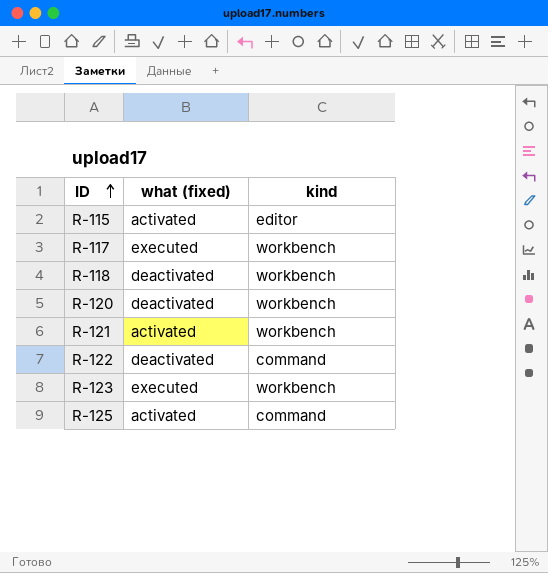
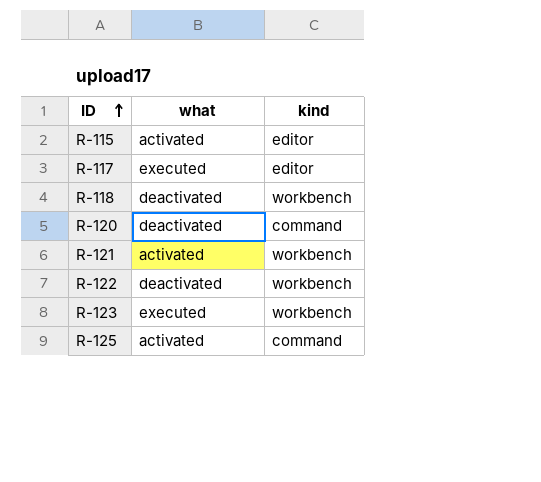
column name: what (fixed) -> what
R-117 | kind: workbench -> editor
R-120 | kind: workbench -> command
R-122 | kind: command -> workbench

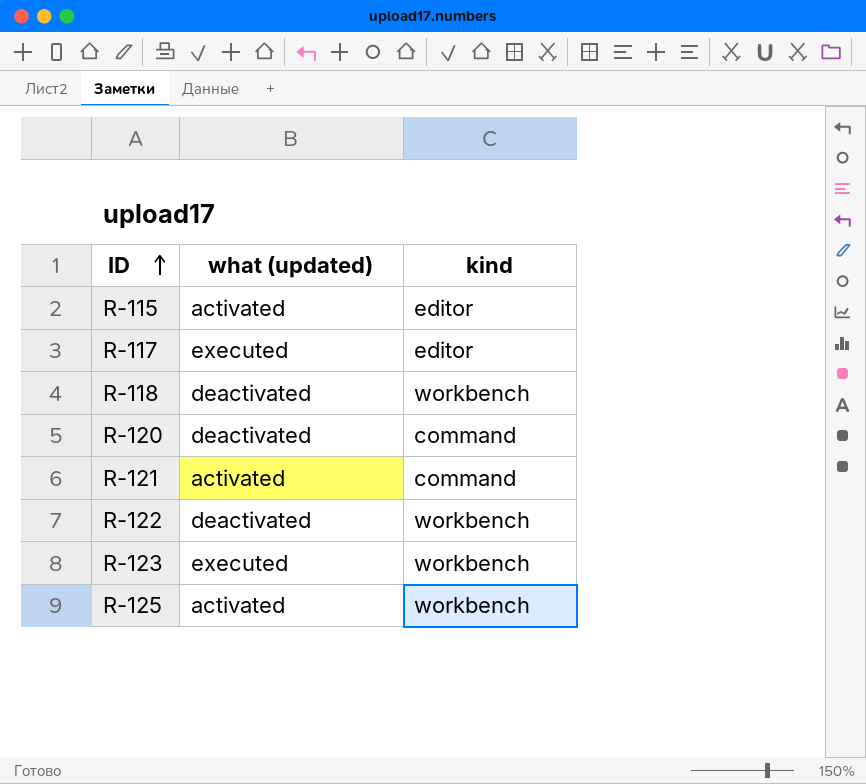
column name: what -> what (updated)
R-121 | kind: workbench -> command
R-125 | kind: command -> workbench

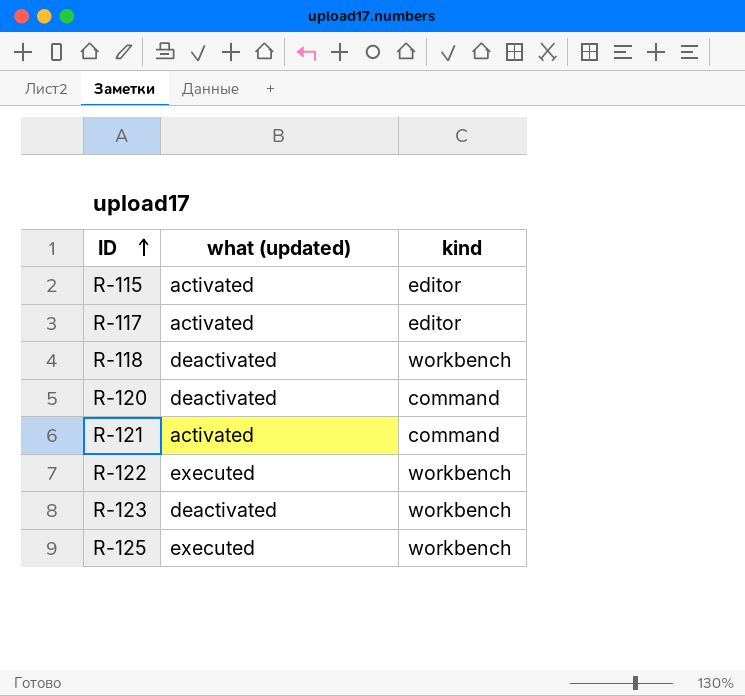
R-117 | what (updated): executed -> activated
R-122 | what (updated): deactivated -> executed
R-123 | what (updated): executed -> deactivated
R-125 | what (updated): activated -> executed

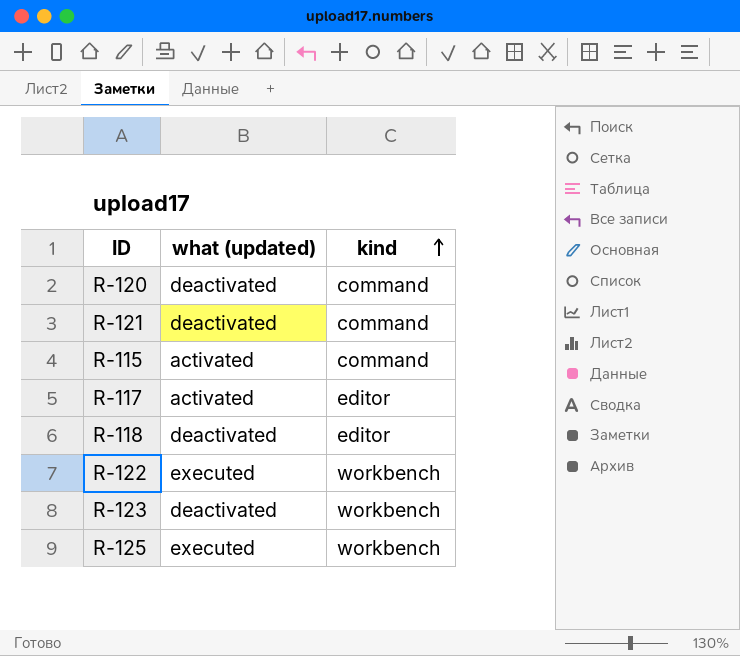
row order: ID ascending -> kind ascending
R-121 | what (updated): activated -> deactivated
R-115 | kind: editor -> command
R-118 | kind: workbench -> editor

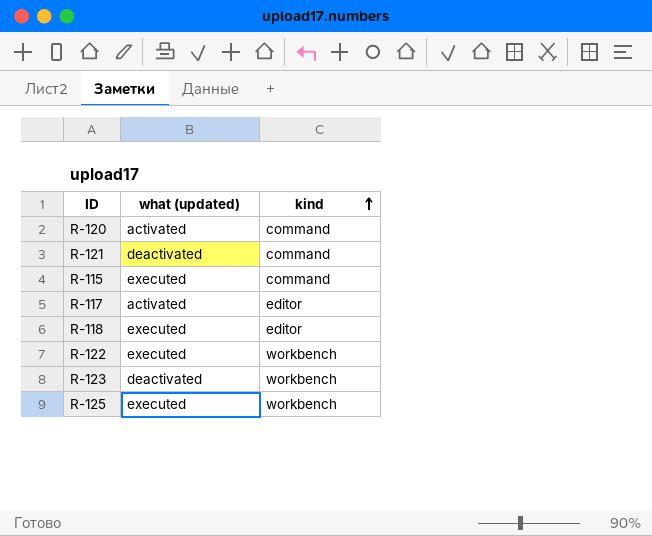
R-120 | what (updated): deactivated -> activated
R-115 | what (updated): activated -> executed
R-118 | what (updated): deactivated -> executed

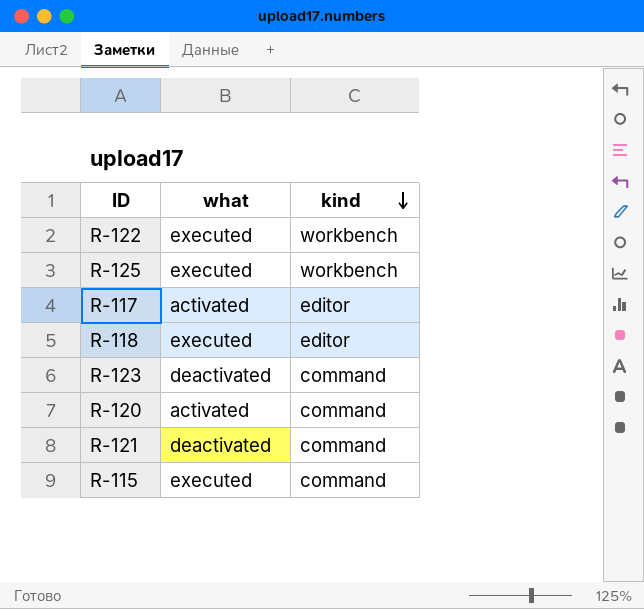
row order: kind ascending -> kind descending
column name: what (updated) -> what
R-123 | kind: workbench -> command

